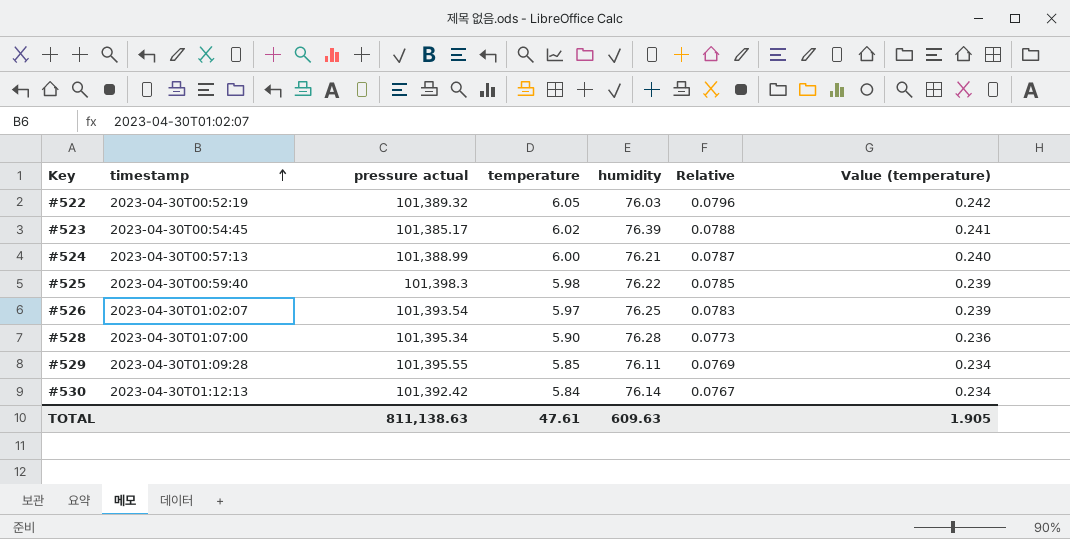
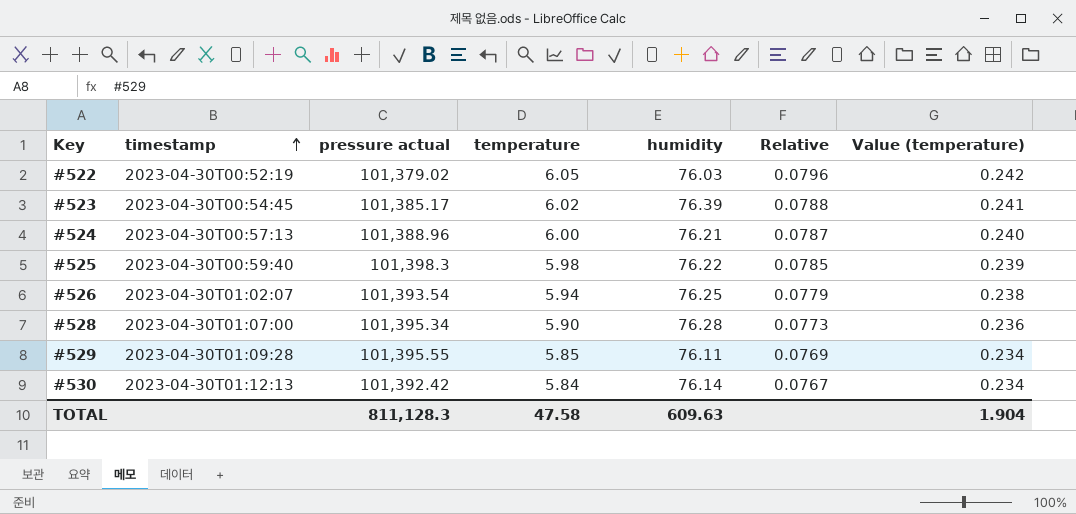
#522 | pressure actual: 101,389.32 -> 101,379.02
#524 | pressure actual: 101,388.99 -> 101,388.96
#526 | temperature: 5.97 -> 5.94
#526 | Relative: 0.0783 -> 0.0779
#526 | Value (temperature): 0.239 -> 0.238
TOTAL | pressure actual: 811,138.63 -> 811,128.3
TOTAL | temperature: 47.61 -> 47.58
TOTAL | Value (temperature): 1.905 -> 1.904

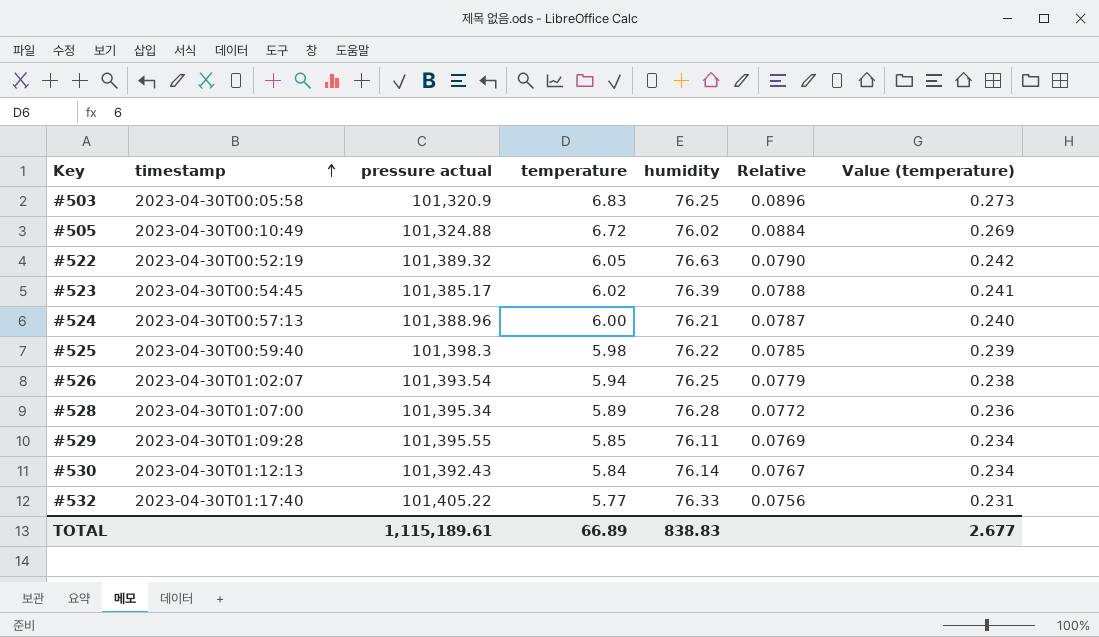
row #503: none -> 2023-04-30T00:05:58 | 101,320.9 | 6.83 | 76.25 | 0.0896 | 0.273
row #505: none -> 2023-04-30T00:10:49 | 101,324.88 | 6.72 | 76.02 | 0.0884 | 0.269
#522 | pressure actual: 101,379.02 -> 101,389.32
#522 | humidity: 76.03 -> 76.63
#522 | Relative: 0.0796 -> 0.0790
#528 | temperature: 5.90 -> 5.89
#528 | Relative: 0.0773 -> 0.0772
#530 | pressure actual: 101,392.42 -> 101,392.43
row #532: none -> 2023-04-30T01:17:40 | 101,405.22 | 5.77 | 76.33 | 0.0756 | 0.231
TOTAL | pressure actual: 811,128.3 -> 1,115,189.61
TOTAL | temperature: 47.58 -> 66.89
TOTAL | humidity: 609.63 -> 838.83
TOTAL | Value (temperature): 1.904 -> 2.677

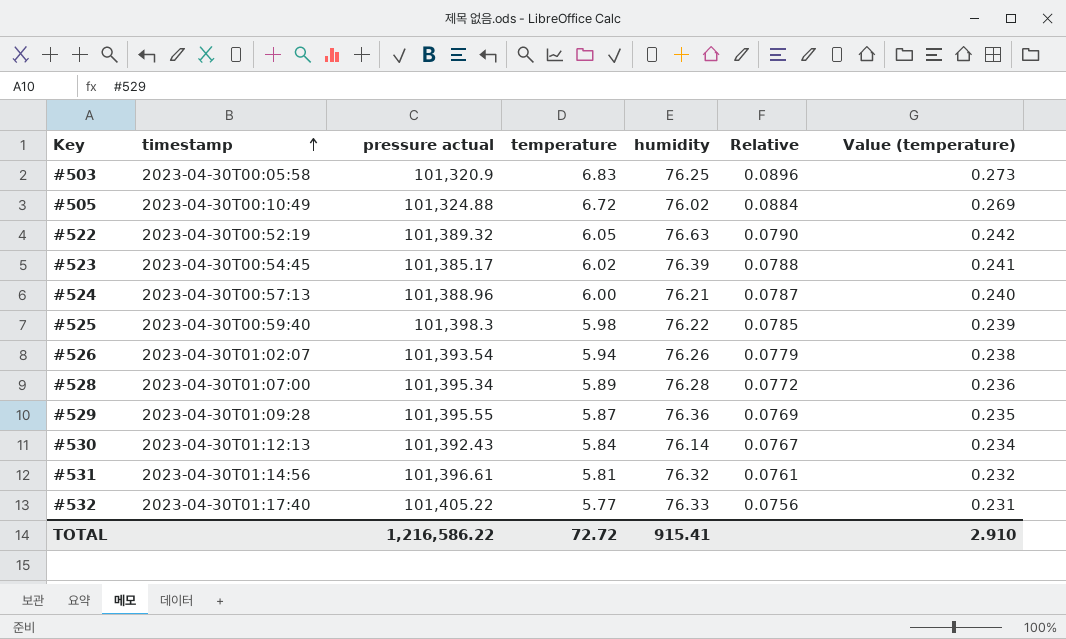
#526 | humidity: 76.25 -> 76.26
#529 | temperature: 5.85 -> 5.87
#529 | humidity: 76.11 -> 76.36
#529 | Value (temperature): 0.234 -> 0.235
row #531: none -> 2023-04-30T01:14:56 | 101,396.61 | 5.81 | 76.32 | 0.0761 | 0.232
TOTAL | pressure actual: 1,115,189.61 -> 1,216,586.22
TOTAL | temperature: 66.89 -> 72.72
TOTAL | humidity: 838.83 -> 915.41
TOTAL | Value (temperature): 2.677 -> 2.910

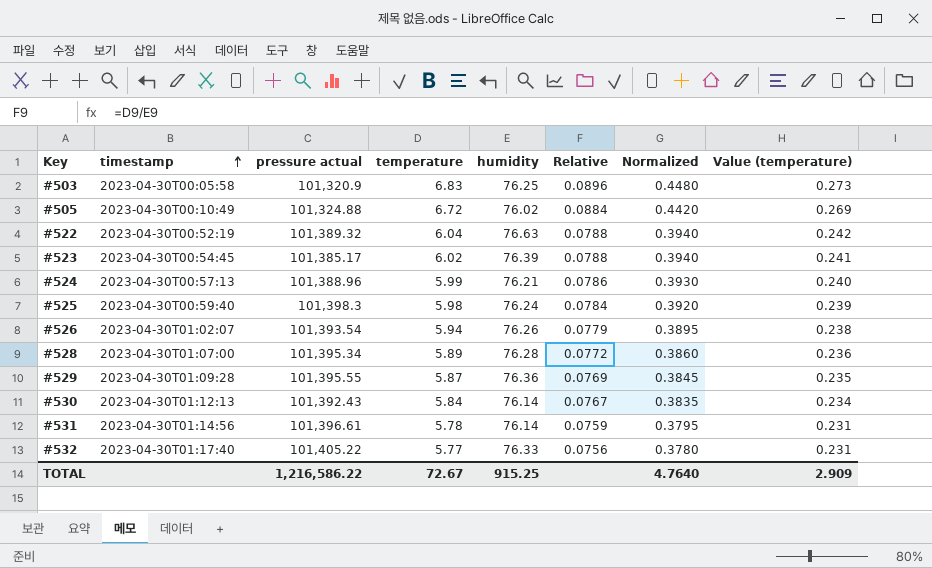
column Normalized | formula: none -> [Relative] * 5
#522 | temperature: 6.05 -> 6.04
#522 | Relative: 0.0790 -> 0.0788
#524 | temperature: 6.00 -> 5.99
#524 | Relative: 0.0787 -> 0.0786
#525 | humidity: 76.22 -> 76.24
#525 | Relative: 0.0785 -> 0.0784
#531 | temperature: 5.81 -> 5.78
#531 | humidity: 76.32 -> 76.14
#531 | Relative: 0.0761 -> 0.0759
#531 | Value (temperature): 0.232 -> 0.231
TOTAL | temperature: 72.72 -> 72.67
TOTAL | humidity: 915.41 -> 915.25
TOTAL | Value (temperature): 2.910 -> 2.909

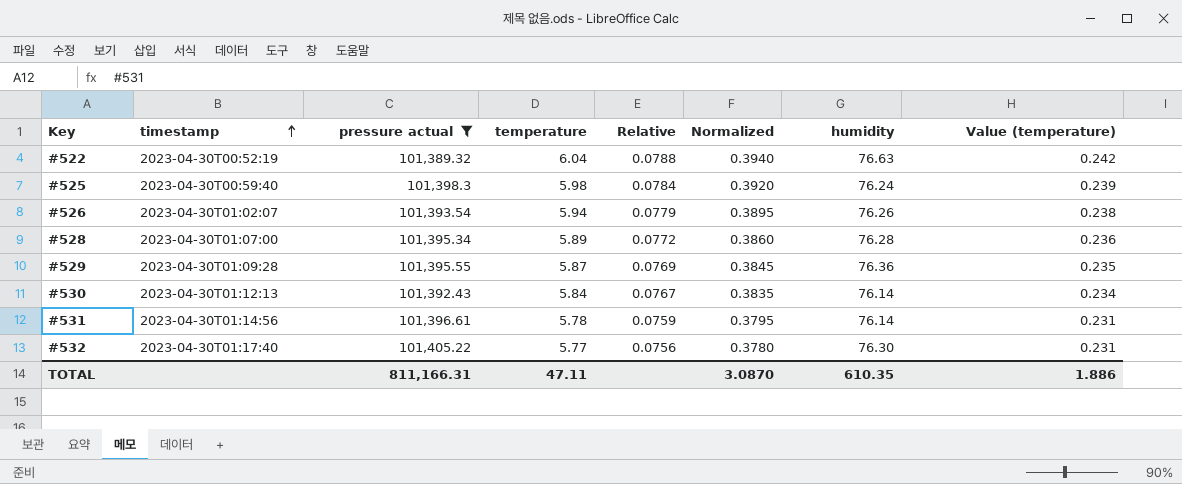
filter: none -> pressure actual >= 101,389.32
column humidity | position: 5 -> 7
#532 | humidity: 76.33 -> 76.30
TOTAL | pressure actual: 1,216,586.22 -> 811,166.31
TOTAL | temperature: 72.67 -> 47.11
TOTAL | Normalized: 4.7640 -> 3.0870
TOTAL | humidity: 915.25 -> 610.35
TOTAL | Value (temperature): 2.909 -> 1.886

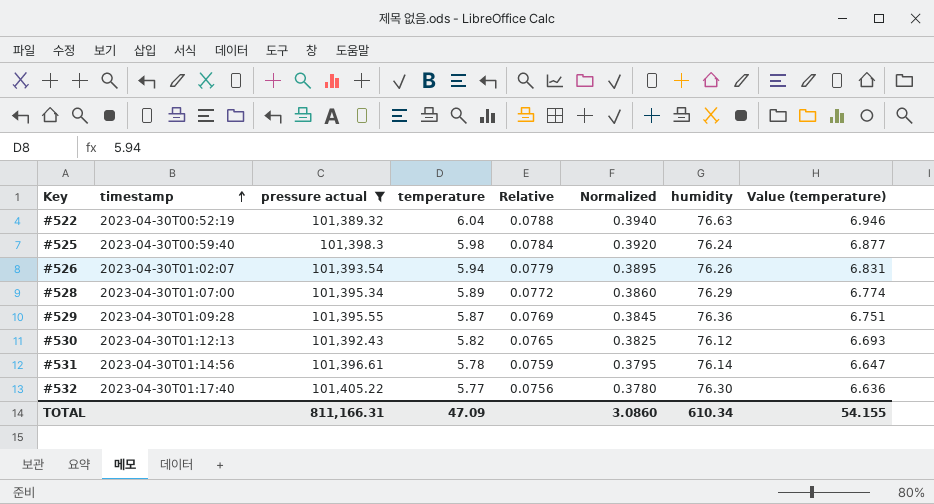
column Value (temperature) | formula: [temperature] * 0.04 -> [temperature] * 1.15
#528 | humidity: 76.28 -> 76.29
#530 | temperature: 5.84 -> 5.82
#530 | Relative: 0.0767 -> 0.0765
#530 | Normalized: 0.3835 -> 0.3825
#530 | humidity: 76.14 -> 76.12
TOTAL | temperature: 47.11 -> 47.09
TOTAL | Normalized: 3.0870 -> 3.0860
TOTAL | humidity: 610.35 -> 610.34
TOTAL | Value (temperature): 1.886 -> 54.155

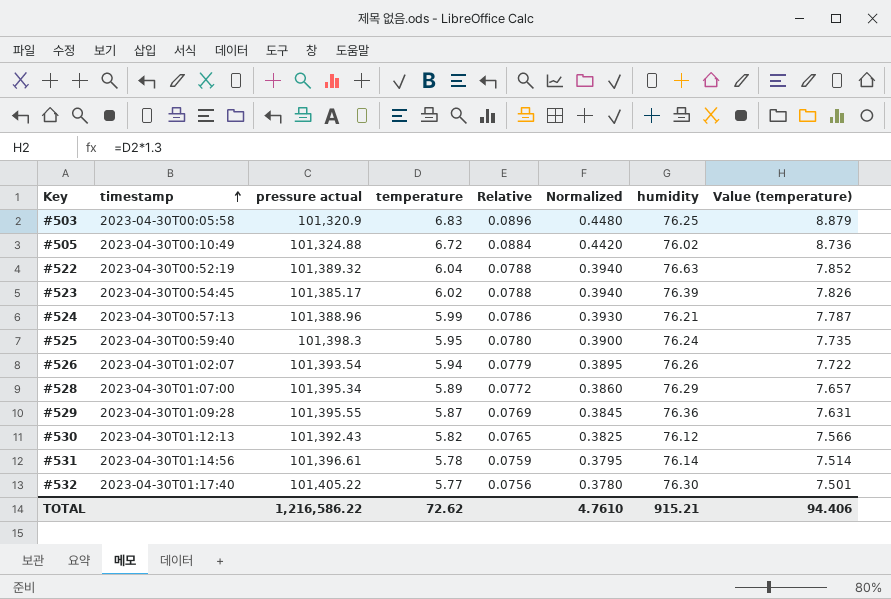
filter: pressure actual >= 101,389.32 -> none
column Value (temperature) | formula: [temperature] * 1.15 -> [temperature] * 1.3
#525 | temperature: 5.98 -> 5.95
#525 | Relative: 0.0784 -> 0.0780
#525 | Normalized: 0.3920 -> 0.3900
TOTAL | pressure actual: 811,166.31 -> 1,216,586.22
TOTAL | temperature: 47.09 -> 72.62
TOTAL | Normalized: 3.0860 -> 4.7610
TOTAL | humidity: 610.34 -> 915.21
TOTAL | Value (temperature): 54.155 -> 94.406

